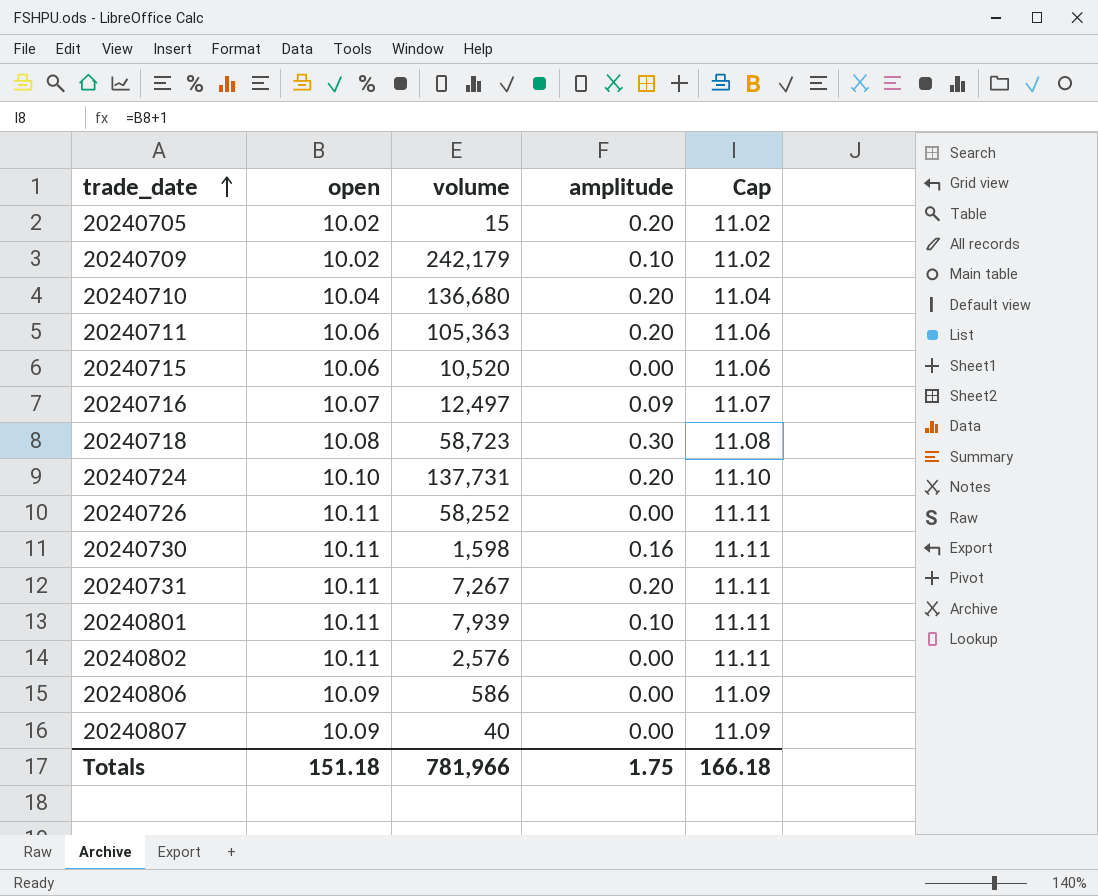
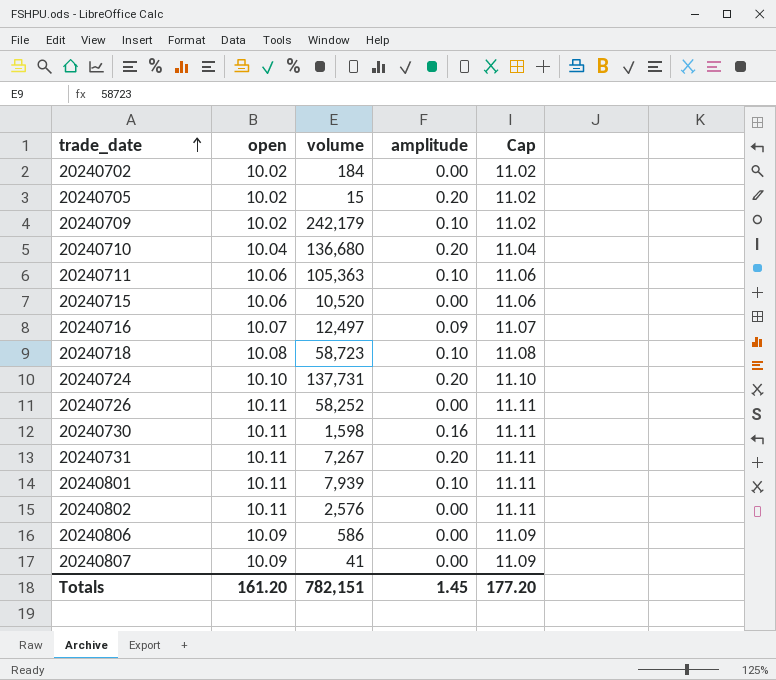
row 20240702: none -> 10.02 | 184 | 0.00 | 11.02
20240711 | amplitude: 0.20 -> 0.10
20240718 | amplitude: 0.30 -> 0.10
20240807 | volume: 40 -> 41
Totals | open: 151.18 -> 161.20
Totals | volume: 781,966 -> 782,151
Totals | amplitude: 1.75 -> 1.45
Totals | Cap: 166.18 -> 177.20

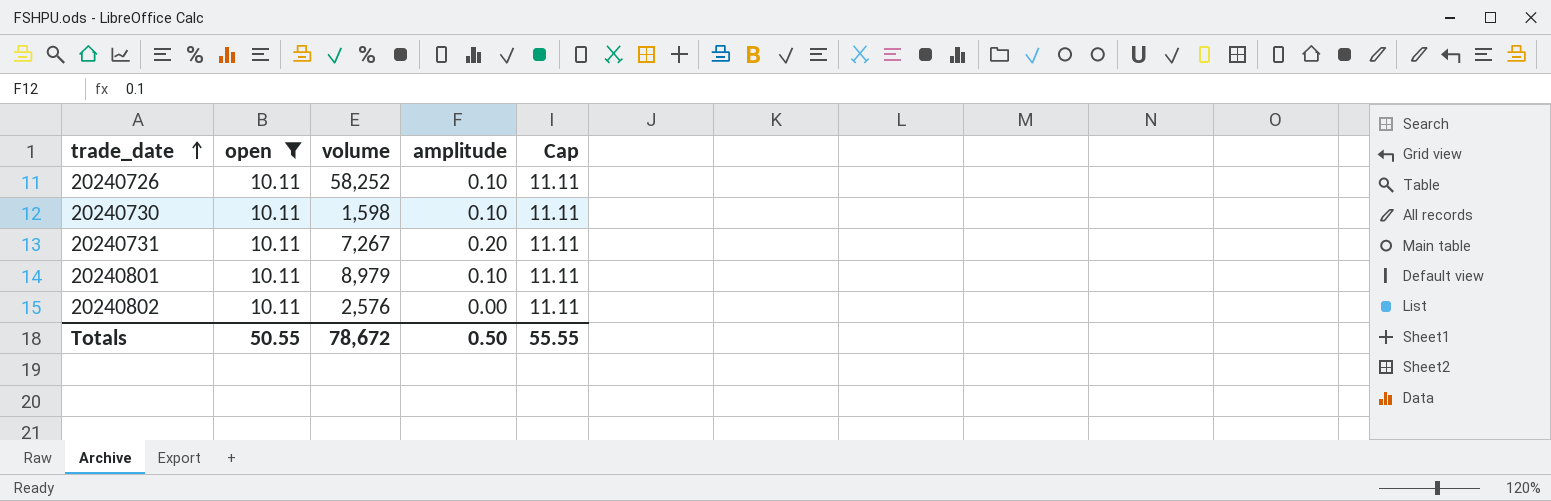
filter: none -> open = 10.11
20240726 | amplitude: 0.00 -> 0.10
20240730 | amplitude: 0.16 -> 0.10
20240801 | volume: 7,939 -> 8,979
Totals | open: 161.20 -> 50.55
Totals | volume: 782,151 -> 78,672
Totals | amplitude: 1.45 -> 0.50
Totals | Cap: 177.20 -> 55.55

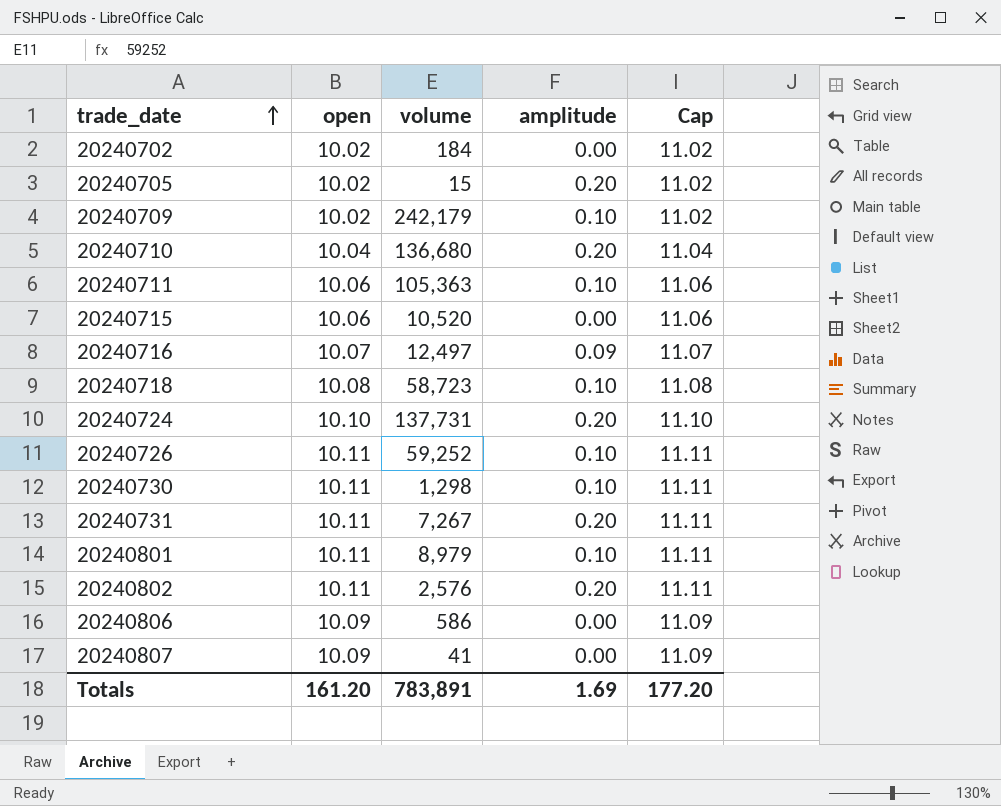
filter: open = 10.11 -> none
20240726 | volume: 58,252 -> 59,252
20240730 | volume: 1,598 -> 1,298
20240802 | amplitude: 0.00 -> 0.20
Totals | open: 50.55 -> 161.20
Totals | volume: 78,672 -> 783,891
Totals | amplitude: 0.50 -> 1.69
Totals | Cap: 55.55 -> 177.20

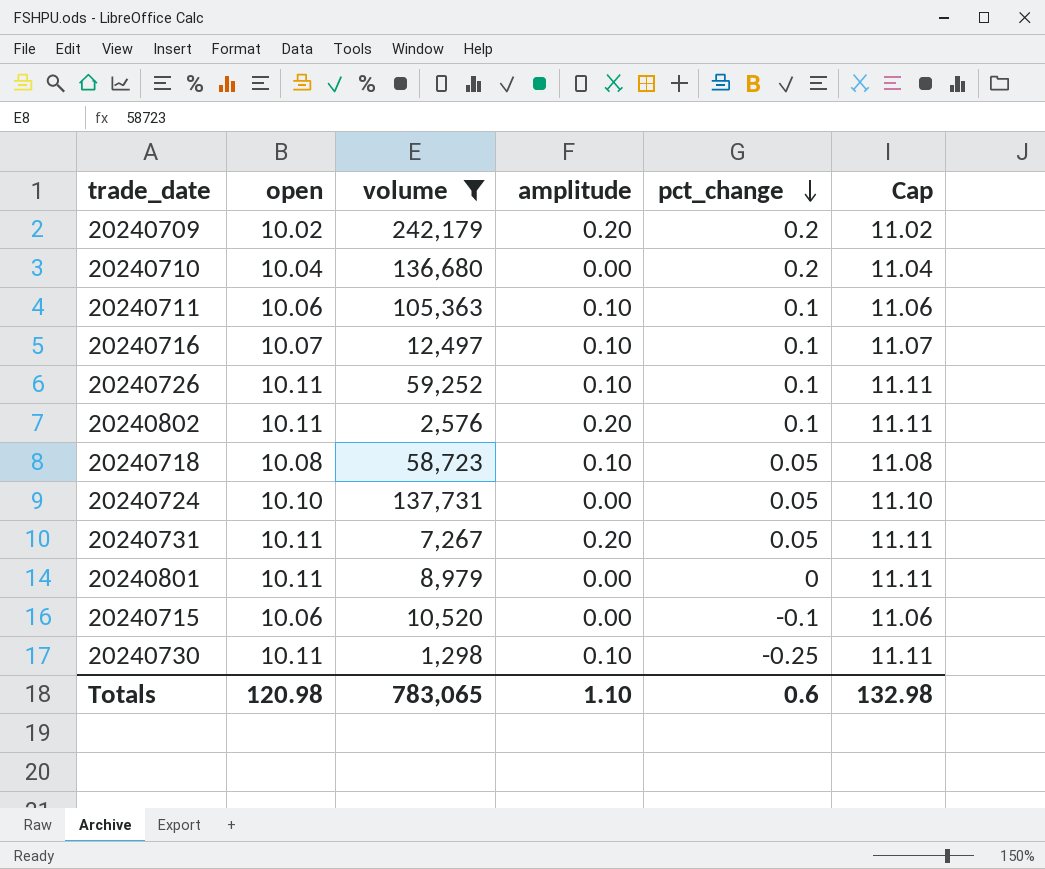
filter: none -> volume >= 1,298
row order: trade_date ascending -> pct_change descending
column pct_change | position: none -> 5
20240709 | amplitude: 0.10 -> 0.20
20240710 | amplitude: 0.20 -> 0.00
20240716 | amplitude: 0.09 -> 0.10
20240724 | amplitude: 0.20 -> 0.00
20240801 | amplitude: 0.10 -> 0.00
Totals | open: 161.20 -> 120.98
Totals | volume: 783,891 -> 783,065
Totals | amplitude: 1.69 -> 1.10
Totals | Cap: 177.20 -> 132.98

